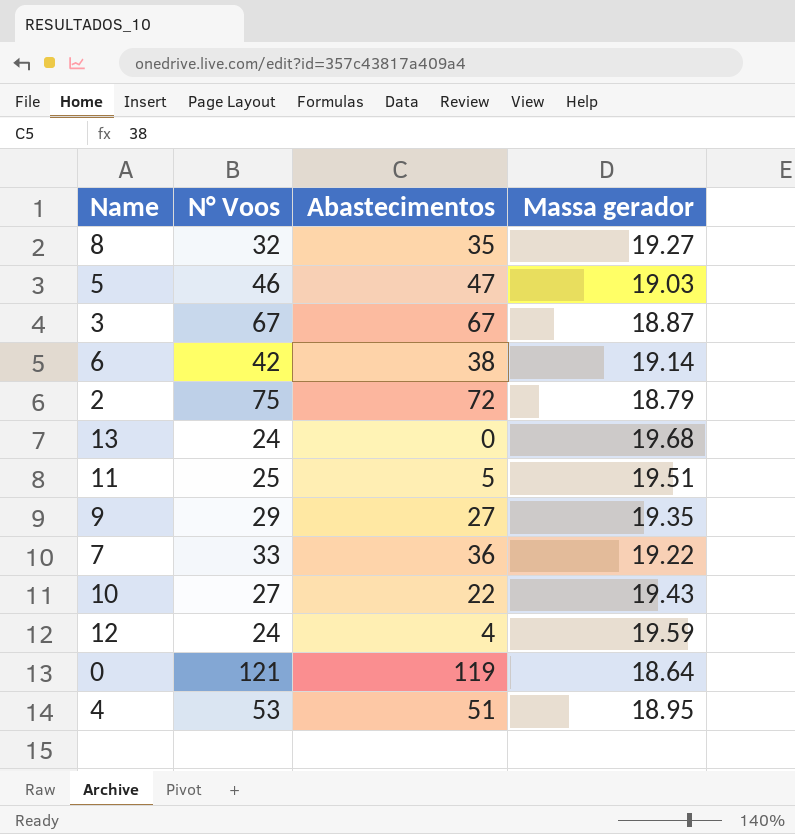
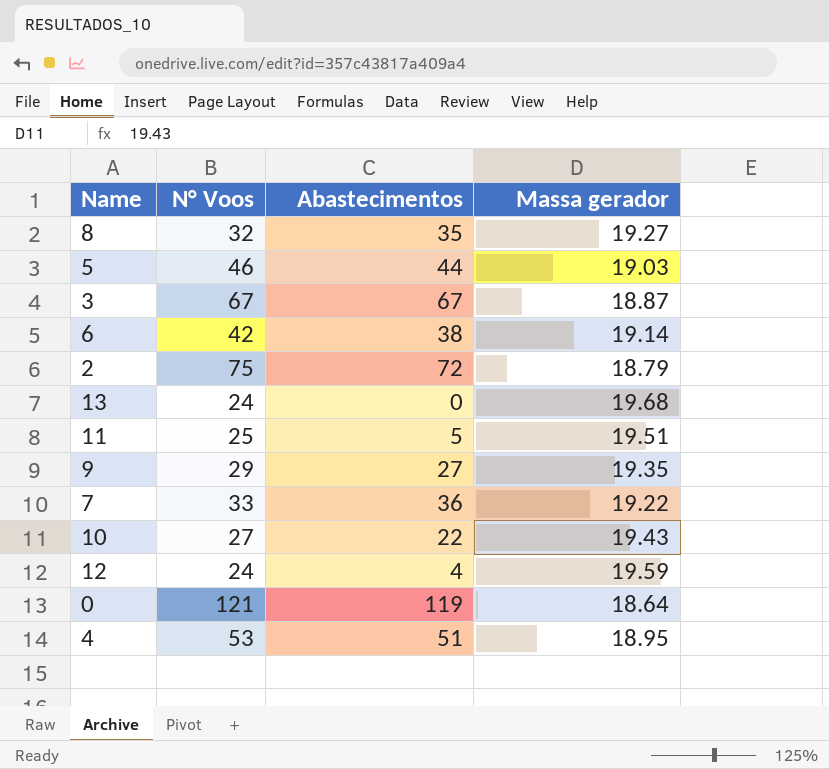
5 | Abastecimentos: 47 -> 44

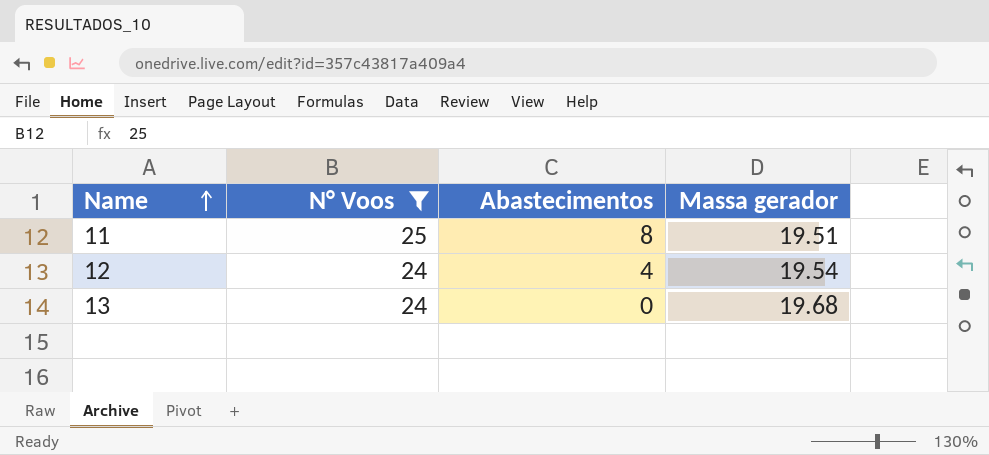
filter: none -> N° Voos <= 25
row order: none -> Name ascending
11 | Abastecimentos: 5 -> 8
12 | Massa gerador: 19.59 -> 19.54

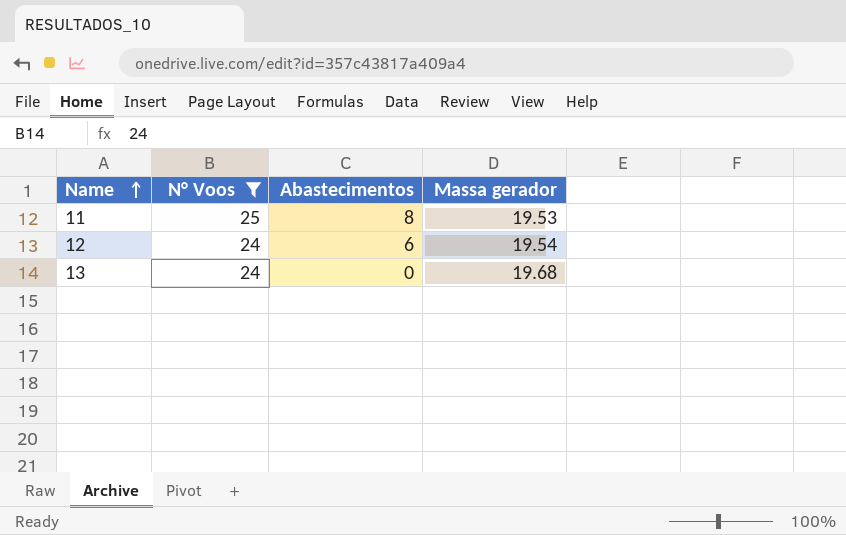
11 | Massa gerador: 19.51 -> 19.53
12 | Abastecimentos: 4 -> 6

